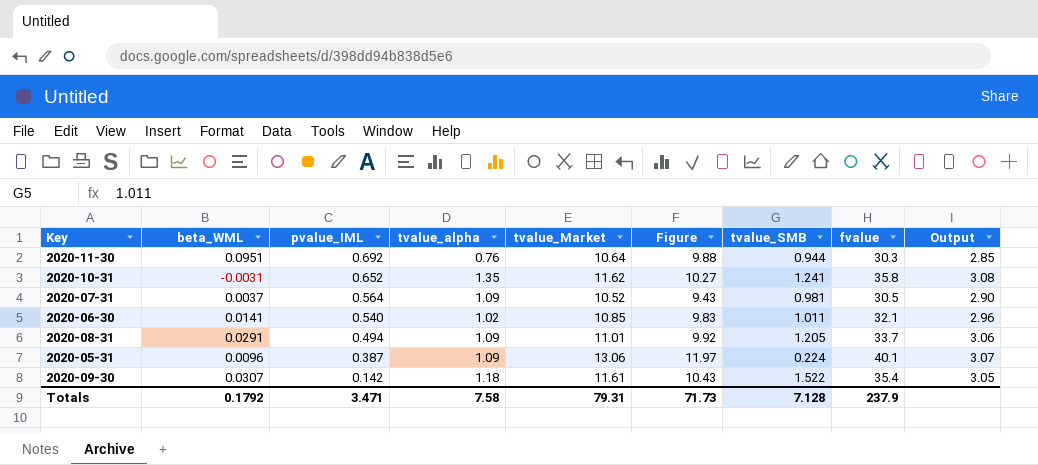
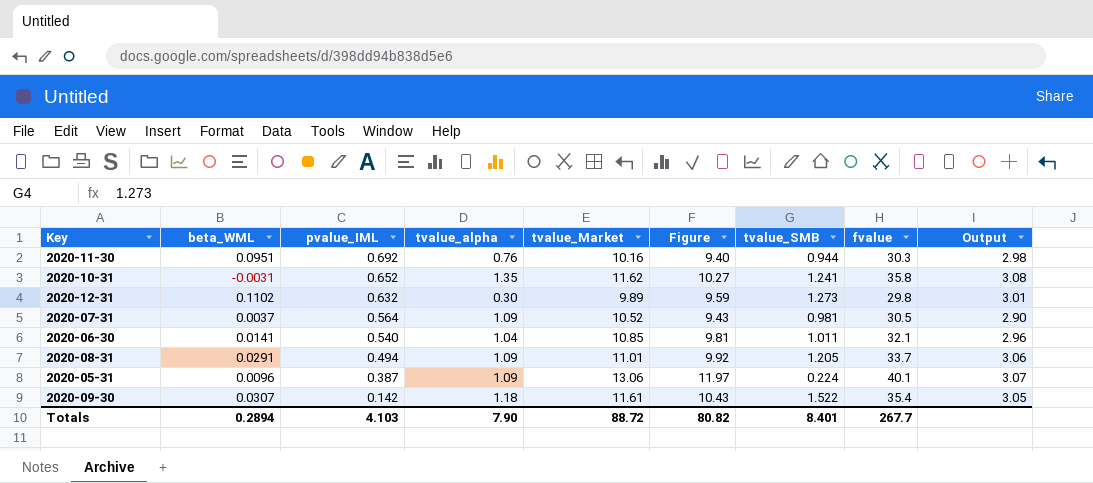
2020-11-30 | tvalue_Market: 10.64 -> 10.16
2020-11-30 | Figure: 9.88 -> 9.40
2020-11-30 | Output: 2.85 -> 2.98
row 2020-12-31: none -> 0.1102 | 0.632 | 0.30 | 9.89 | 9.59 | 1.273 | 29.8 | 3.01
2020-06-30 | tvalue_alpha: 1.02 -> 1.04
2020-06-30 | Figure: 9.83 -> 9.81
Totals | beta_WML: 0.1792 -> 0.2894
Totals | pvalue_IML: 3.471 -> 4.103
Totals | tvalue_alpha: 7.58 -> 7.90
Totals | tvalue_Market: 79.31 -> 88.72
Totals | Figure: 71.73 -> 80.82
Totals | tvalue_SMB: 7.128 -> 8.401
Totals | fvalue: 237.9 -> 267.7

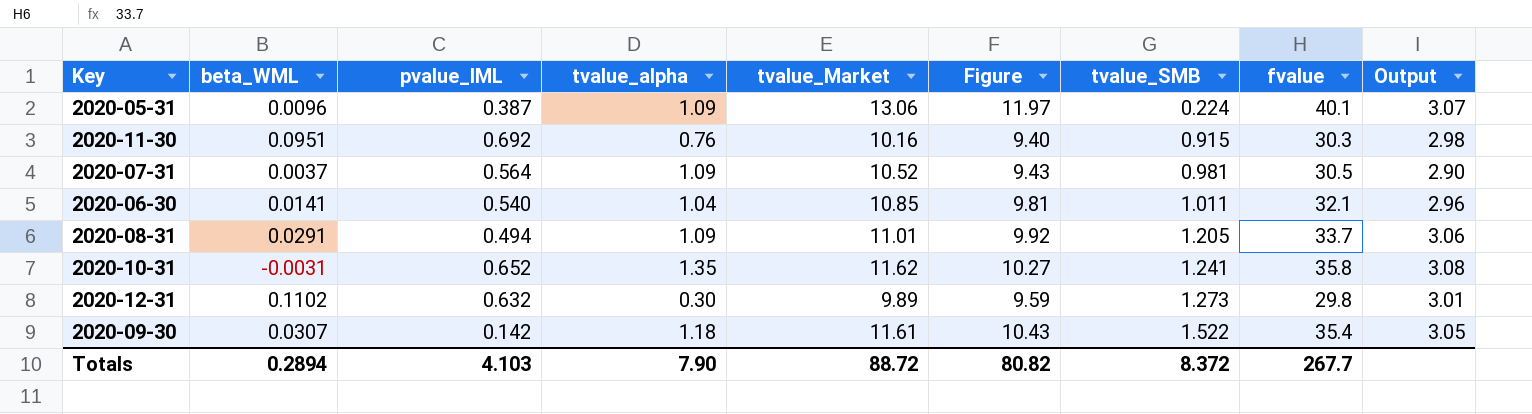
row order: pvalue_IML descending -> tvalue_SMB ascending
2020-11-30 | tvalue_SMB: 0.944 -> 0.915
Totals | tvalue_SMB: 8.401 -> 8.372

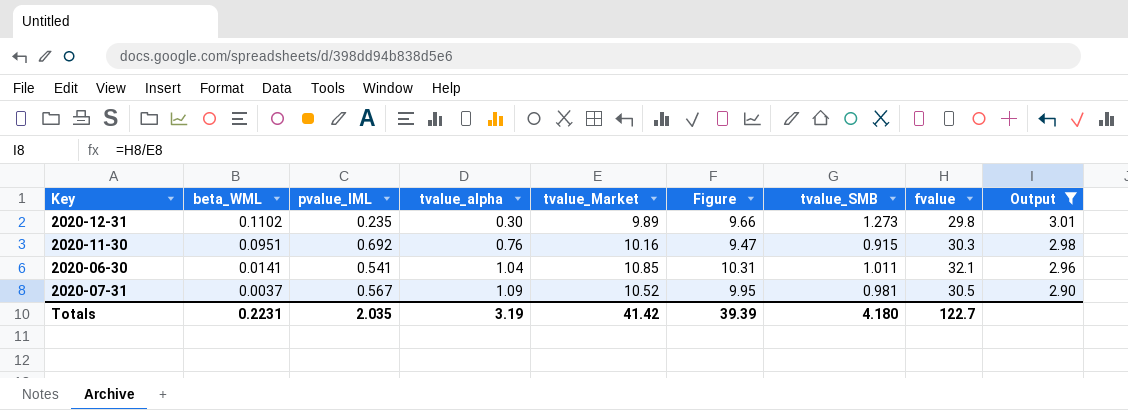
filter: none -> Output <= 3.01
row order: tvalue_SMB ascending -> beta_WML descending
column Figure | formula: [tvalue_Market] - [tvalue_alpha] -> [tvalue_Market] - [pvalue_IML]
2020-12-31 | pvalue_IML: 0.632 -> 0.235
2020-06-30 | pvalue_IML: 0.540 -> 0.541
2020-07-31 | pvalue_IML: 0.564 -> 0.567
Totals | beta_WML: 0.2894 -> 0.2231
Totals | pvalue_IML: 4.103 -> 2.035
Totals | tvalue_alpha: 7.90 -> 3.19
Totals | tvalue_Market: 88.72 -> 41.42
Totals | Figure: 80.82 -> 39.39
Totals | tvalue_SMB: 8.372 -> 4.180
Totals | fvalue: 267.7 -> 122.7

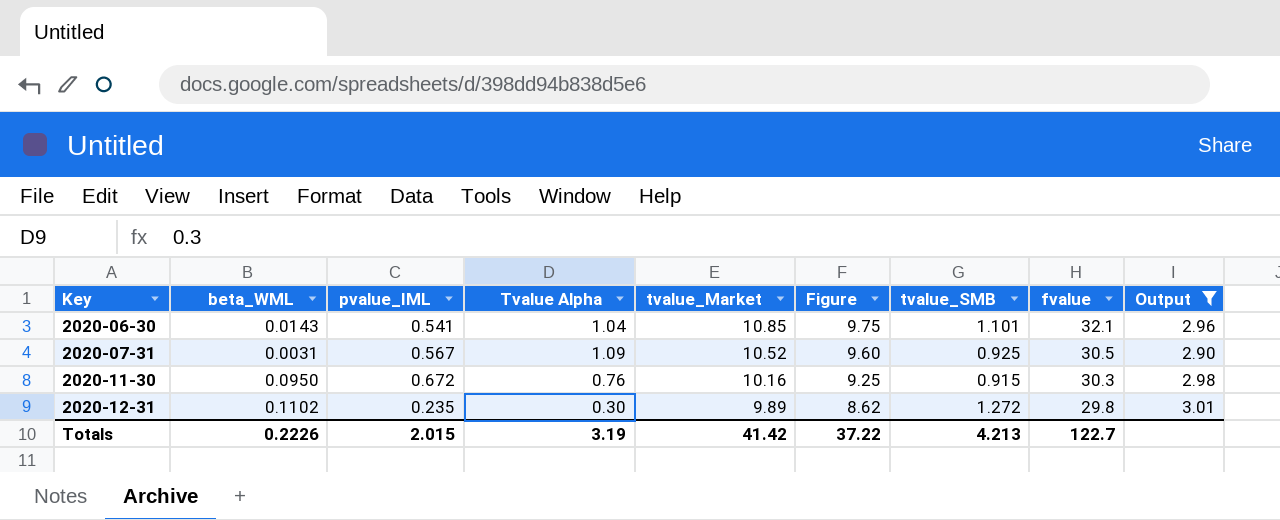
row order: beta_WML descending -> Key ascending
column name: tvalue_alpha -> Tvalue Alpha
column Figure | formula: [tvalue_Market] - [pvalue_IML] -> [tvalue_Market] - [tvalue_SMB]
2020-06-30 | beta_WML: 0.0141 -> 0.0143
2020-06-30 | tvalue_SMB: 1.011 -> 1.101
2020-07-31 | beta_WML: 0.0037 -> 0.0031
2020-07-31 | tvalue_SMB: 0.981 -> 0.925
2020-11-30 | beta_WML: 0.0951 -> 0.0950
2020-11-30 | pvalue_IML: 0.692 -> 0.672
2020-12-31 | tvalue_SMB: 1.273 -> 1.272
Totals | beta_WML: 0.2231 -> 0.2226
Totals | pvalue_IML: 2.035 -> 2.015
Totals | Figure: 39.39 -> 37.22
Totals | tvalue_SMB: 4.180 -> 4.213

